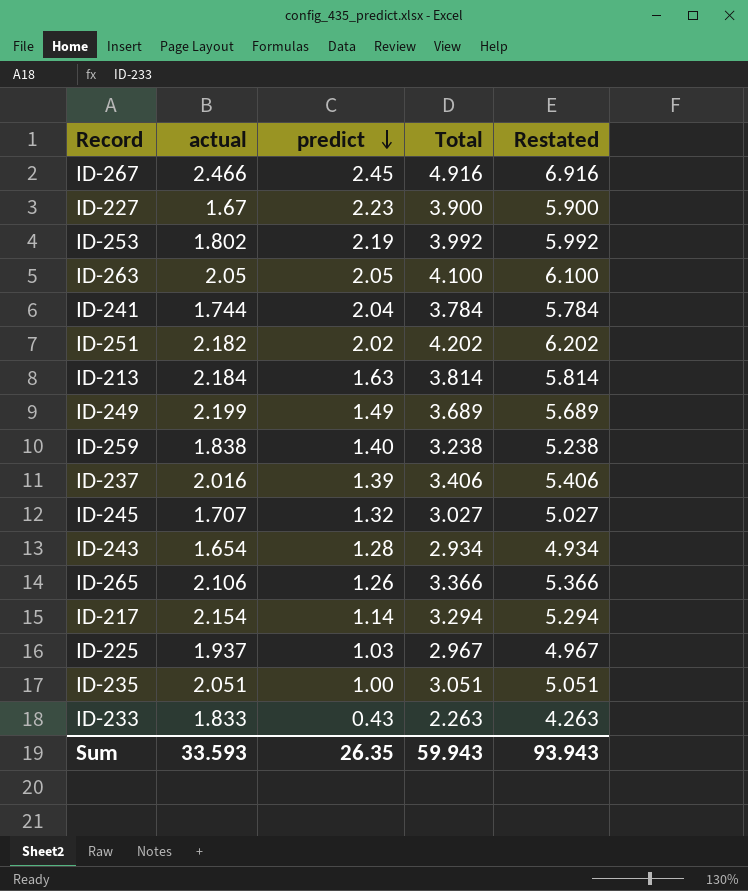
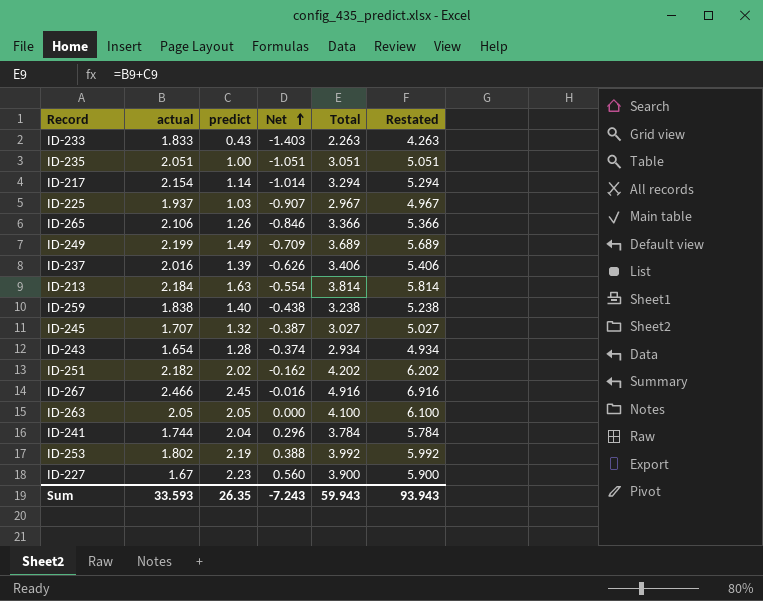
row order: predict descending -> Net ascending
column Net | formula: none -> [predict] - [actual]

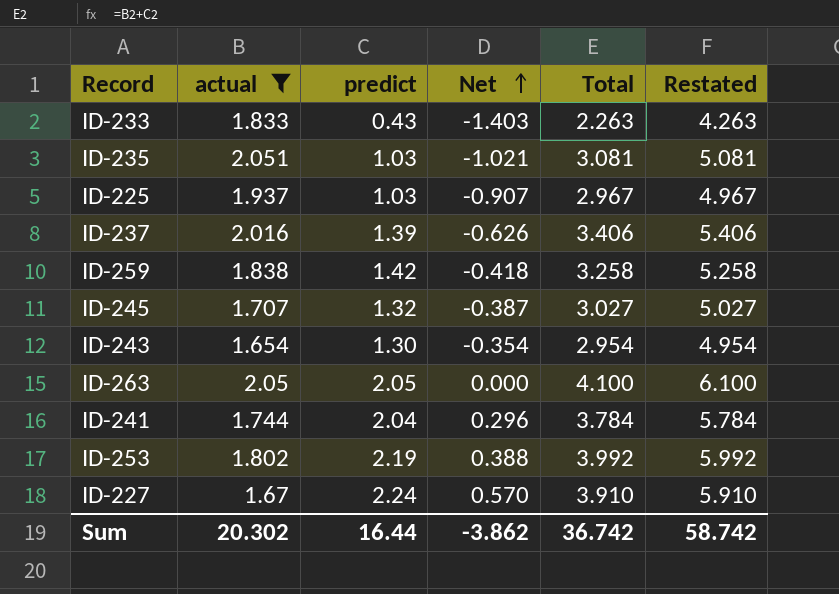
filter: none -> actual <= 2.051
ID-235 | predict: 1.00 -> 1.03
ID-235 | Net: -1.051 -> -1.021
ID-235 | Total: 3.051 -> 3.081
ID-235 | Restated: 5.051 -> 5.081
ID-259 | predict: 1.40 -> 1.42
ID-259 | Net: -0.438 -> -0.418
ID-259 | Total: 3.238 -> 3.258
ID-259 | Restated: 5.238 -> 5.258
ID-243 | predict: 1.28 -> 1.30
ID-243 | Net: -0.374 -> -0.354
ID-243 | Total: 2.934 -> 2.954
ID-243 | Restated: 4.934 -> 4.954
ID-227 | predict: 2.23 -> 2.24
ID-227 | Net: 0.560 -> 0.570
ID-227 | Total: 3.900 -> 3.910
ID-227 | Restated: 5.900 -> 5.910
Sum | actual: 33.593 -> 20.302
Sum | predict: 26.35 -> 16.44
Sum | Net: -7.243 -> -3.862
Sum | Total: 59.943 -> 36.742
Sum | Restated: 93.943 -> 58.742

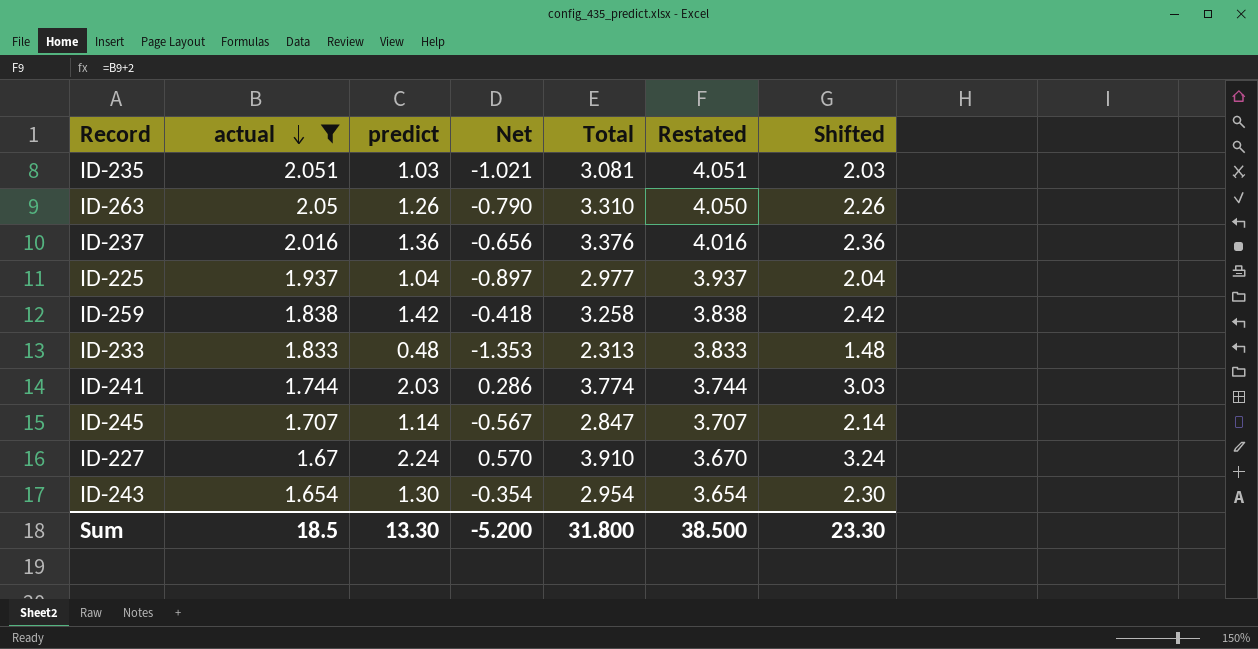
row order: Net ascending -> actual descending
column Restated | formula: [Total] + 2 -> [actual] + 2
column Shifted | formula: none -> [predict] + 1
row ID-253: 1.802 | 2.19 | 0.388 | 3.992 | 5.992 -> none
ID-263 | predict: 2.05 -> 1.26
ID-263 | Net: 0.000 -> -0.790
ID-263 | Total: 4.100 -> 3.310
ID-237 | predict: 1.39 -> 1.36
ID-237 | Net: -0.626 -> -0.656
ID-237 | Total: 3.406 -> 3.376
ID-225 | predict: 1.03 -> 1.04
ID-225 | Net: -0.907 -> -0.897
ID-225 | Total: 2.967 -> 2.977
ID-233 | predict: 0.43 -> 0.48
ID-233 | Net: -1.403 -> -1.353
ID-233 | Total: 2.263 -> 2.313
ID-241 | predict: 2.04 -> 2.03
ID-241 | Net: 0.296 -> 0.286
ID-241 | Total: 3.784 -> 3.774
ID-245 | predict: 1.32 -> 1.14
ID-245 | Net: -0.387 -> -0.567
ID-245 | Total: 3.027 -> 2.847
Sum | actual: 20.302 -> 18.5
Sum | predict: 16.44 -> 13.30
Sum | Net: -3.862 -> -5.200
Sum | Total: 36.742 -> 31.800
Sum | Restated: 58.742 -> 38.500

